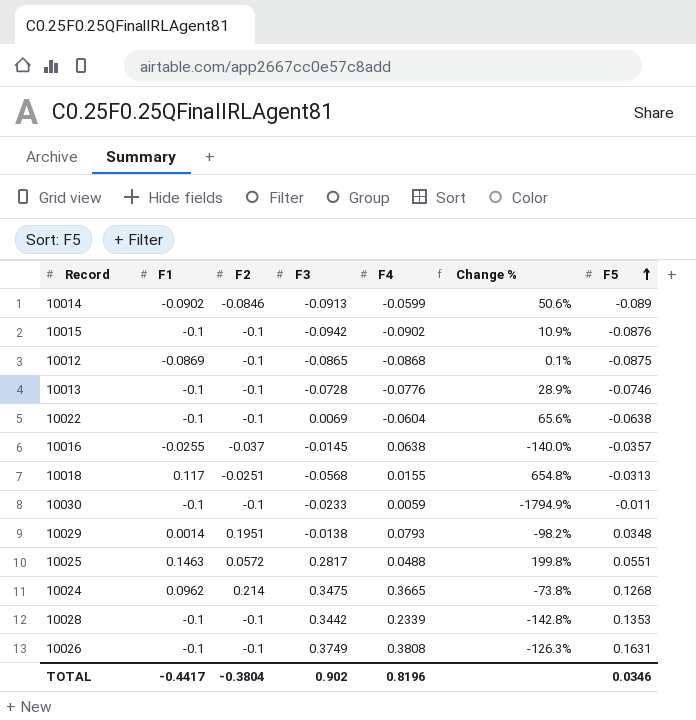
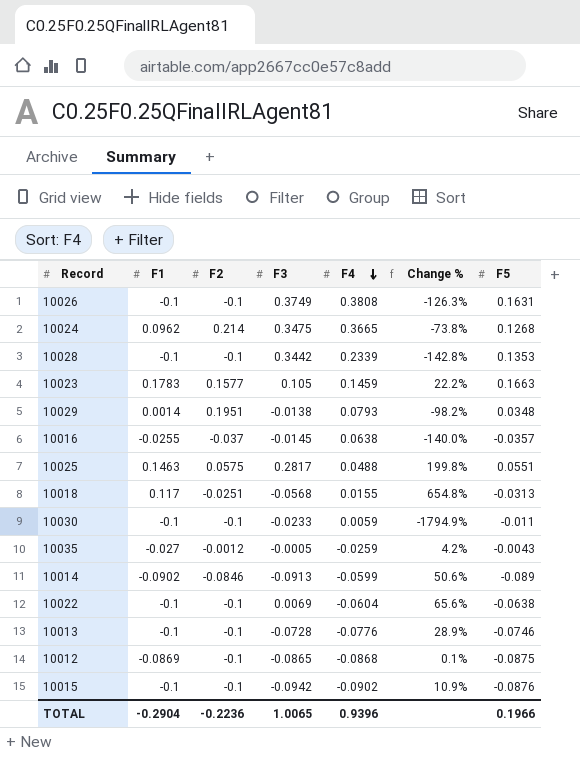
row order: F5 ascending -> F4 descending
row 10023: none -> 0.1783 | 0.1577 | 0.105 | 0.1459 | 22.2% | 0.1663
10025 | F2: 0.0572 -> 0.0575
row 10035: none -> -0.027 | -0.0012 | -0.0005 | -0.0259 | 4.2% | -0.0043
TOTAL | F1: -0.4417 -> -0.2904
TOTAL | F2: -0.3804 -> -0.2236
TOTAL | F3: 0.902 -> 1.0065
TOTAL | F4: 0.8196 -> 0.9396
TOTAL | F5: 0.0346 -> 0.1966

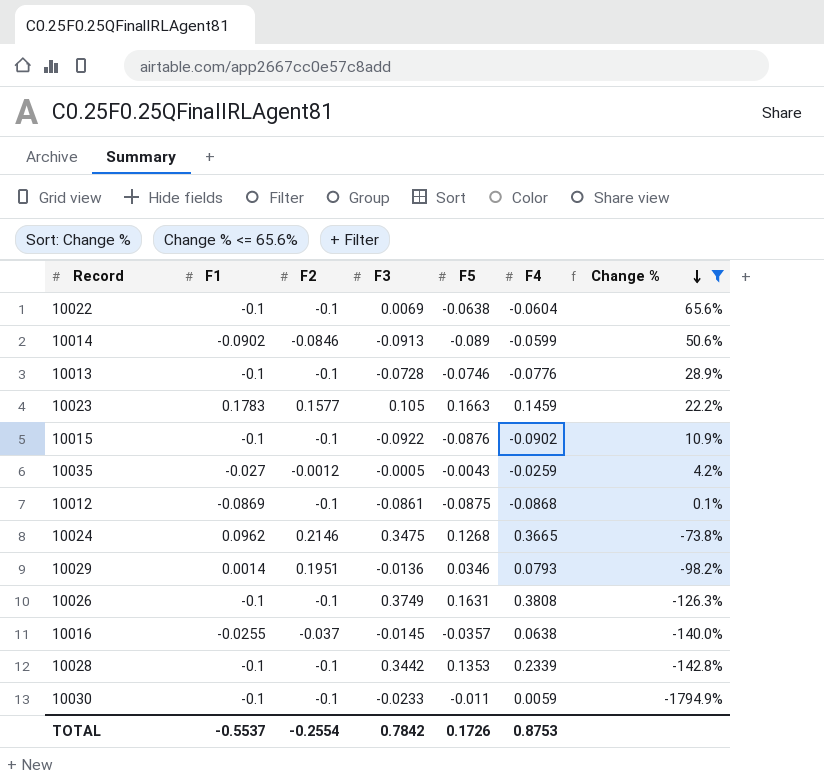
filter: none -> Change % <= 65.6%
row order: F4 descending -> Change % descending
column F5 | position: 7 -> 5
10015 | F3: -0.0942 -> -0.0922
10012 | F3: -0.0865 -> -0.0861
10024 | F2: 0.214 -> 0.2146
10029 | F3: -0.0138 -> -0.0136
10029 | F5: 0.0348 -> 0.0346
TOTAL | F1: -0.2904 -> -0.5537
TOTAL | F2: -0.2236 -> -0.2554
TOTAL | F3: 1.0065 -> 0.7842
TOTAL | F5: 0.1966 -> 0.1726
TOTAL | F4: 0.9396 -> 0.8753

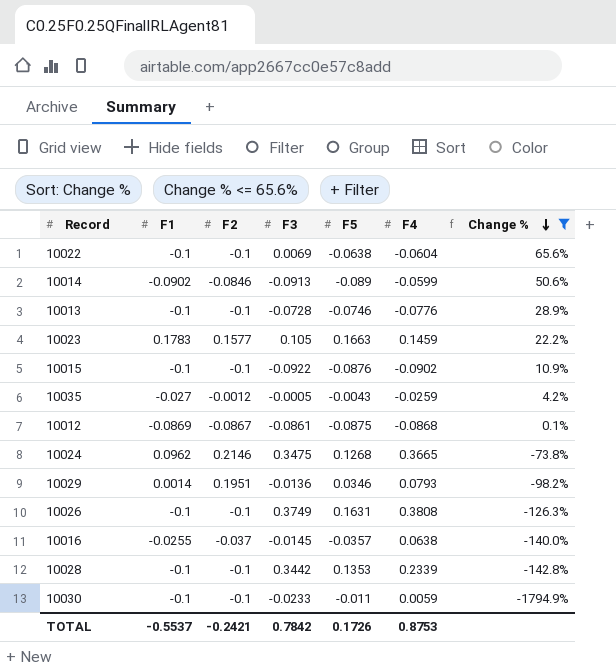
10012 | F2: -0.1 -> -0.0867
TOTAL | F2: -0.2554 -> -0.2421

